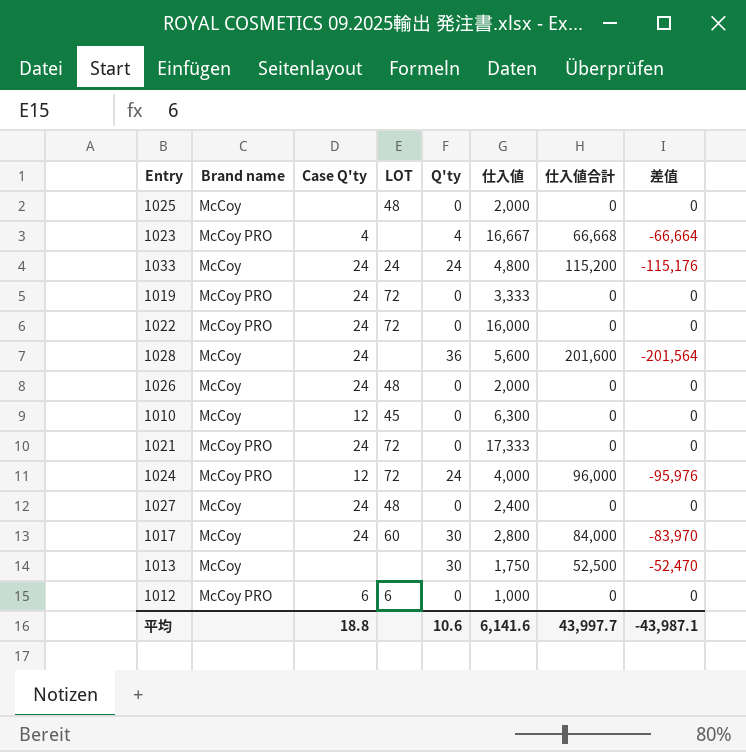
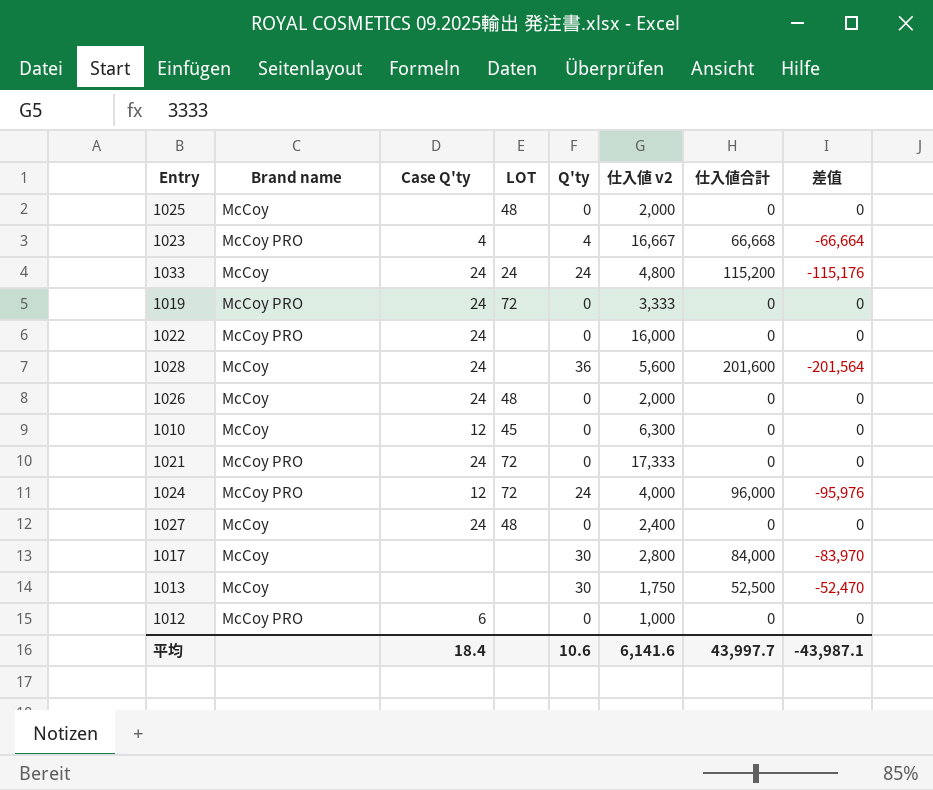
column name: 仕入値 -> 仕入値 v2
1022 | LOT: 72 -> none
1017 | Case Q'ty: 24 -> none
1017 | LOT: 60 -> none
1012 | LOT: 6 -> none
平均 | Case Q'ty: 18.8 -> 18.4

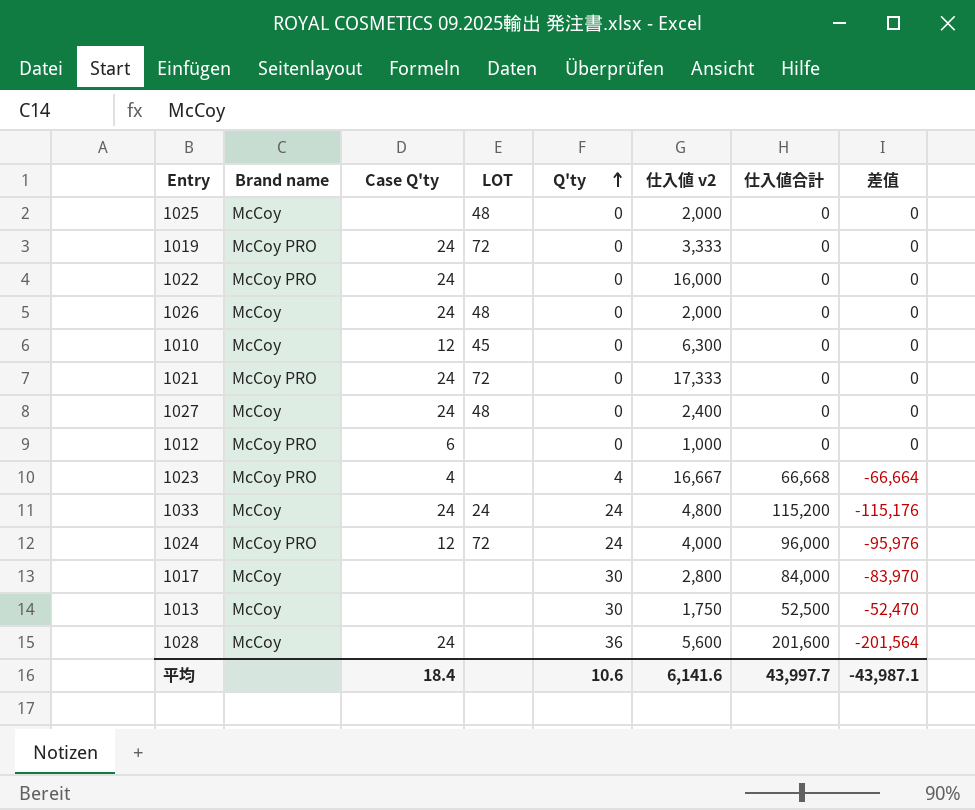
row order: none -> Q'ty ascending

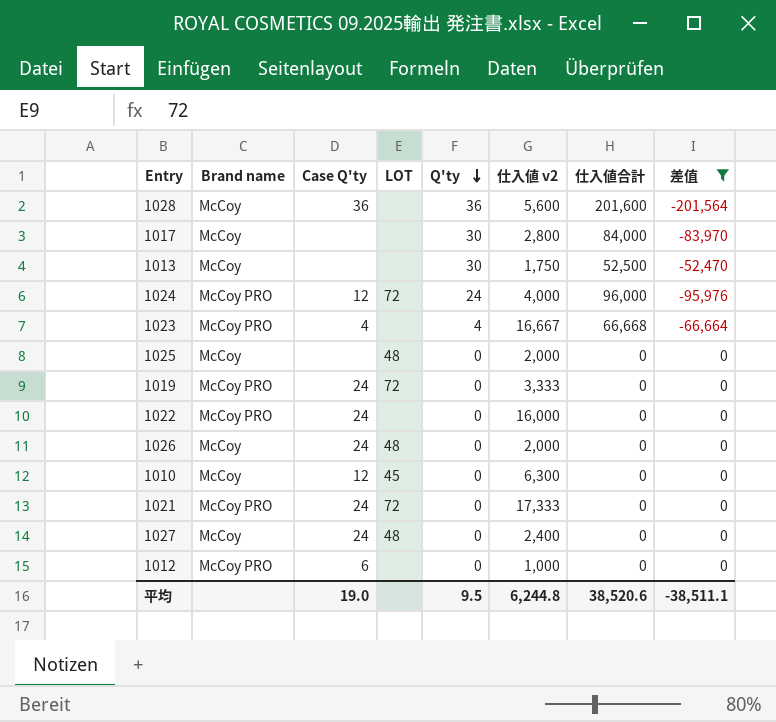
filter: none -> 差值 != -115,176
row order: Q'ty ascending -> Q'ty descending
1028 | Case Q'ty: 24 -> 36
平均 | Case Q'ty: 18.4 -> 19.0
平均 | Q'ty: 10.6 -> 9.5
平均 | 仕入値 v2: 6,141.6 -> 6,244.8
平均 | 仕入値合計: 43,997.7 -> 38,520.6
平均 | 差值: -43,987.1 -> -38,511.1

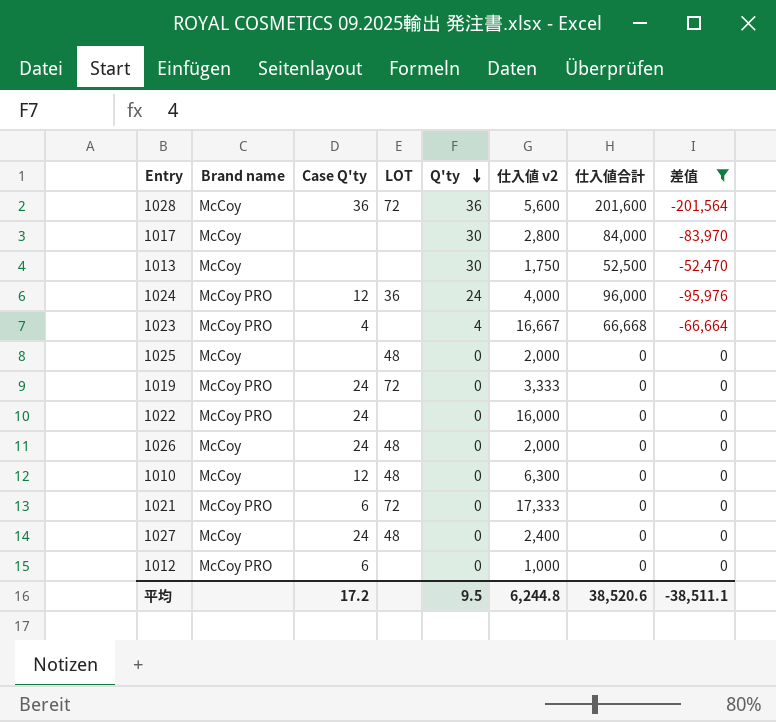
1028 | LOT: none -> 72
1024 | LOT: 72 -> 36
1010 | LOT: 45 -> 48
1021 | Case Q'ty: 24 -> 6
平均 | Case Q'ty: 19.0 -> 17.2

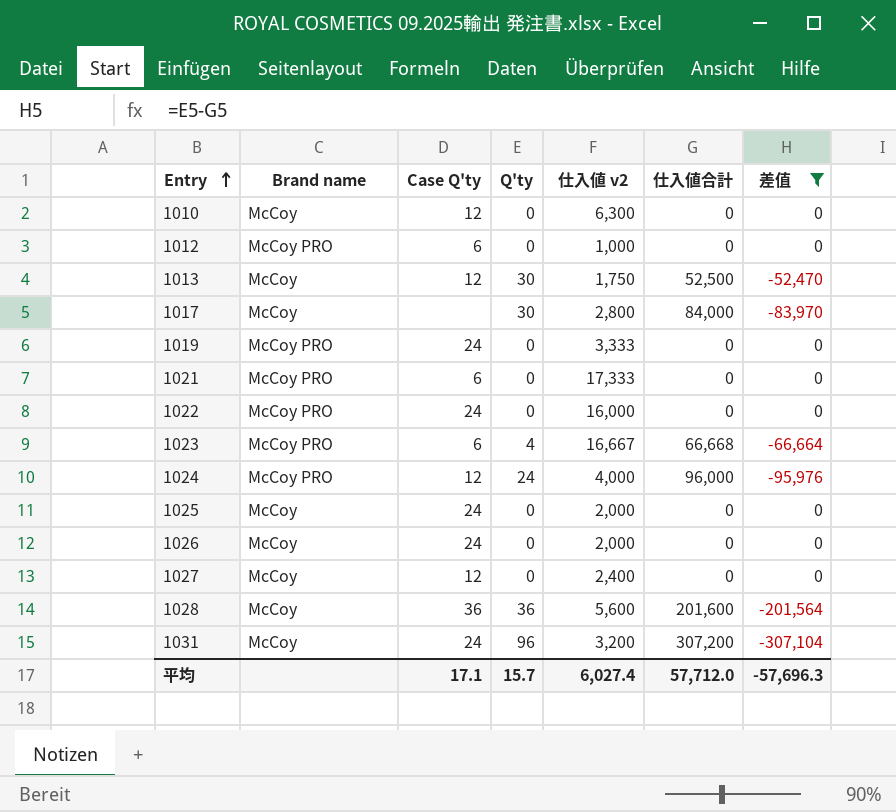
row order: Q'ty descending -> Entry ascending
column LOT | position: 4 -> none
1013 | Case Q'ty: none -> 12
1023 | Case Q'ty: 4 -> 6
1025 | Case Q'ty: none -> 24
1027 | Case Q'ty: 24 -> 12
row 1031: none -> McCoy | 24 | 96 | 3,200 | 307,200 | -307,104
平均 | Case Q'ty: 17.2 -> 17.1
平均 | Q'ty: 9.5 -> 15.7
平均 | 仕入値 v2: 6,244.8 -> 6,027.4
平均 | 仕入値合計: 38,520.6 -> 57,712.0
平均 | 差值: -38,511.1 -> -57,696.3

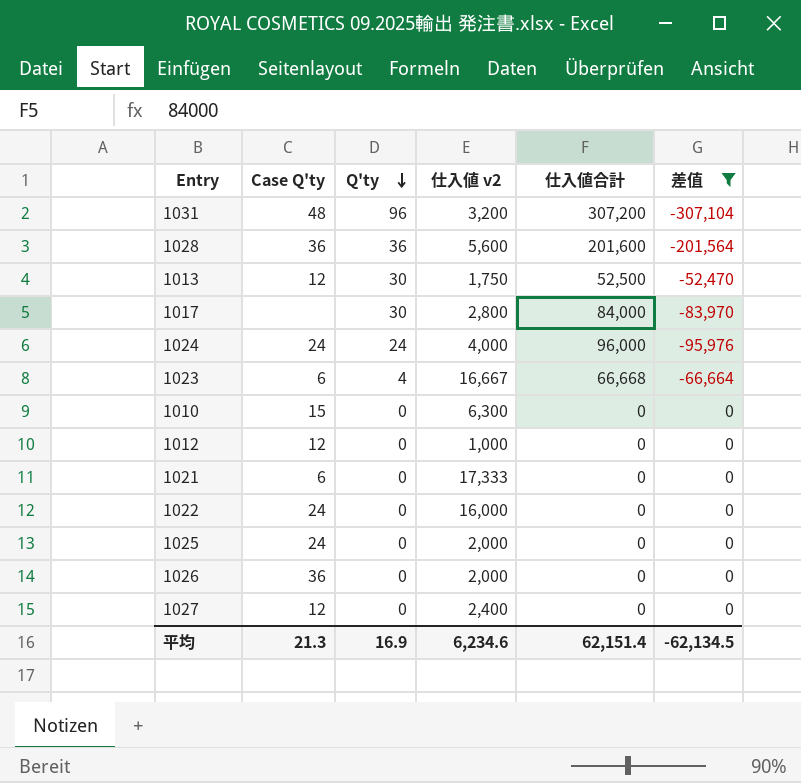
row order: Entry ascending -> Q'ty descending
column Brand name | position: 2 -> none
row 1019: McCoy PRO | 24 | 0 | 3,333 | 0 | 0 -> none
1031 | Case Q'ty: 24 -> 48
1024 | Case Q'ty: 12 -> 24
1010 | Case Q'ty: 12 -> 15
1012 | Case Q'ty: 6 -> 12
1026 | Case Q'ty: 24 -> 36
平均 | Case Q'ty: 17.1 -> 21.3
平均 | Q'ty: 15.7 -> 16.9
平均 | 仕入値 v2: 6,027.4 -> 6,234.6
平均 | 仕入値合計: 57,712.0 -> 62,151.4
平均 | 差值: -57,696.3 -> -62,134.5

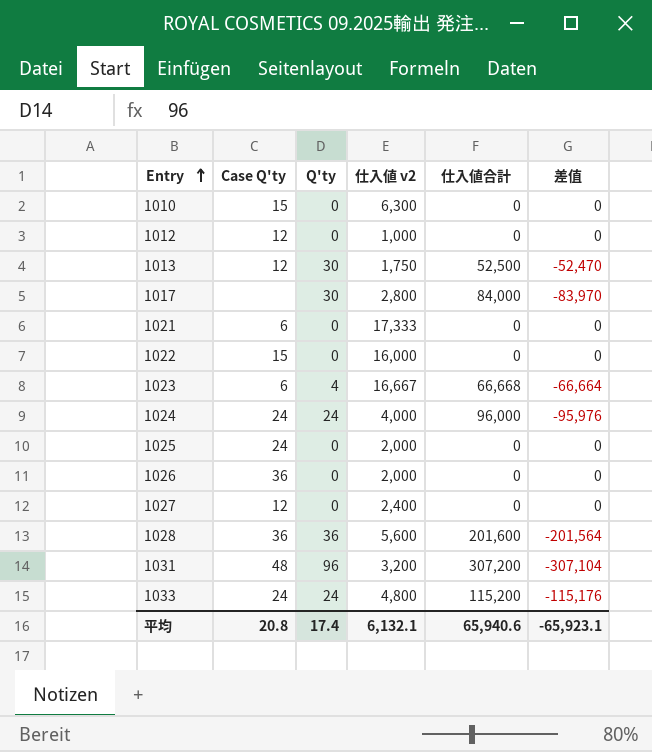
filter: 差值 != -115,176 -> none
row order: Q'ty descending -> Entry ascending
1022 | Case Q'ty: 24 -> 15
平均 | Case Q'ty: 21.3 -> 20.8
平均 | Q'ty: 16.9 -> 17.4
平均 | 仕入値 v2: 6,234.6 -> 6,132.1
平均 | 仕入値合計: 62,151.4 -> 65,940.6
平均 | 差值: -62,134.5 -> -65,923.1

